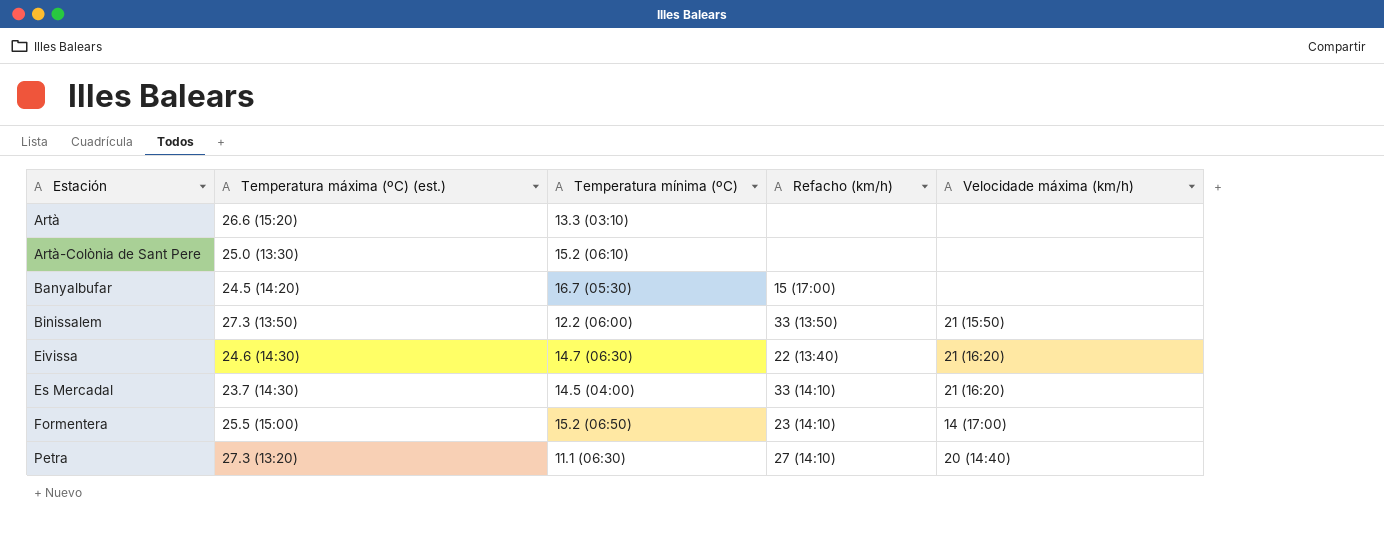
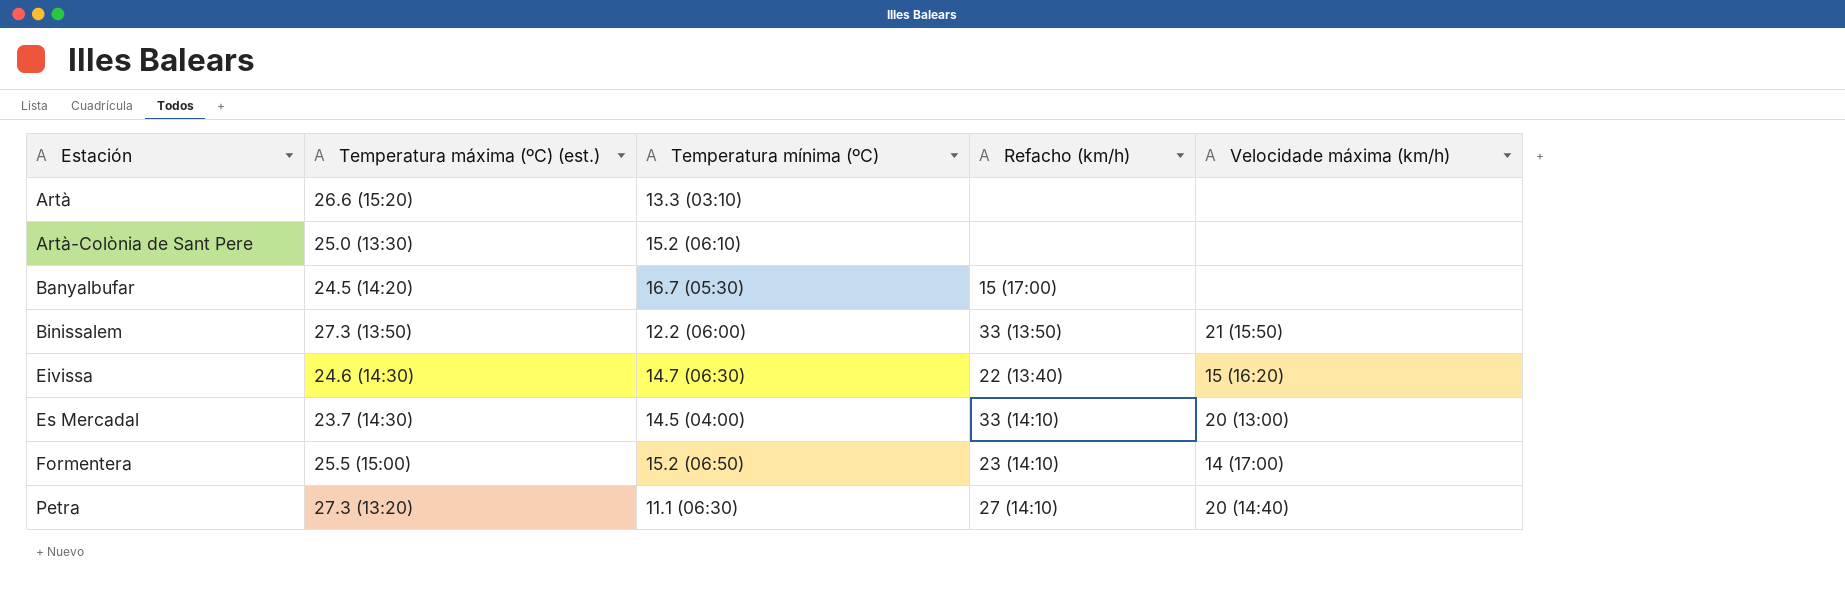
Eivissa | Velocidade máxima (km/h): 21 (16:20) -> 15 (16:20)
Es Mercadal | Velocidade máxima (km/h): 21 (16:20) -> 20 (13:00)

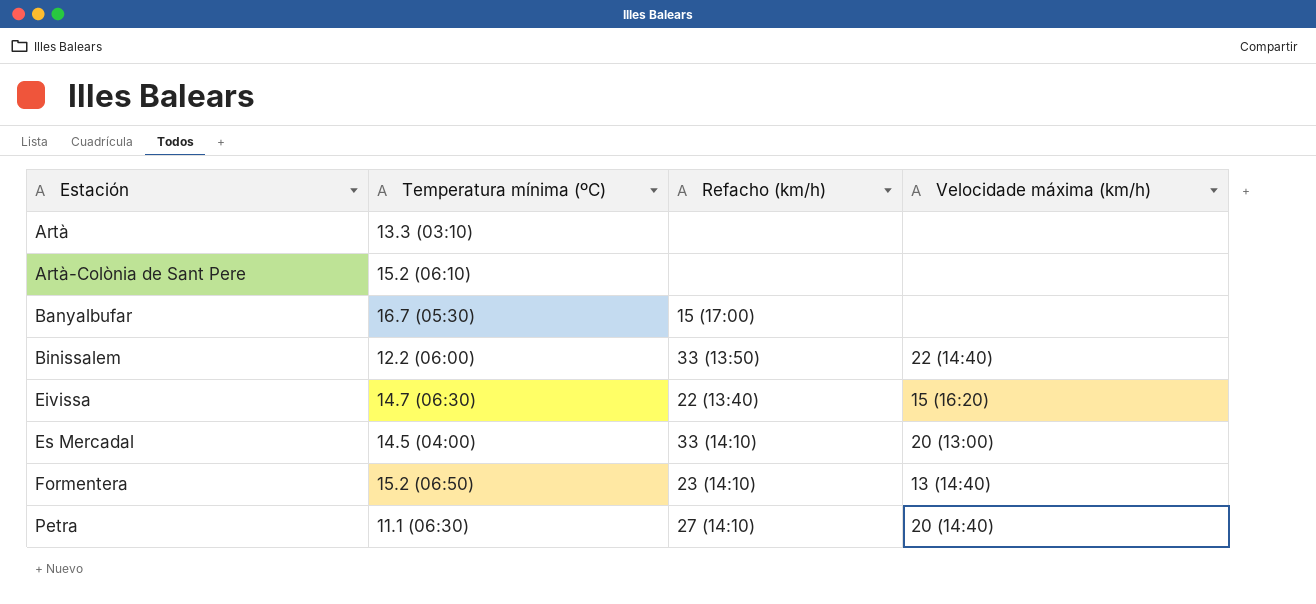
column Temperatura máxima (ºC) (est.) | position: 2 -> none
Binissalem | Velocidade máxima (km/h): 21 (15:50) -> 22 (14:40)
Formentera | Velocidade máxima (km/h): 14 (17:00) -> 13 (14:40)

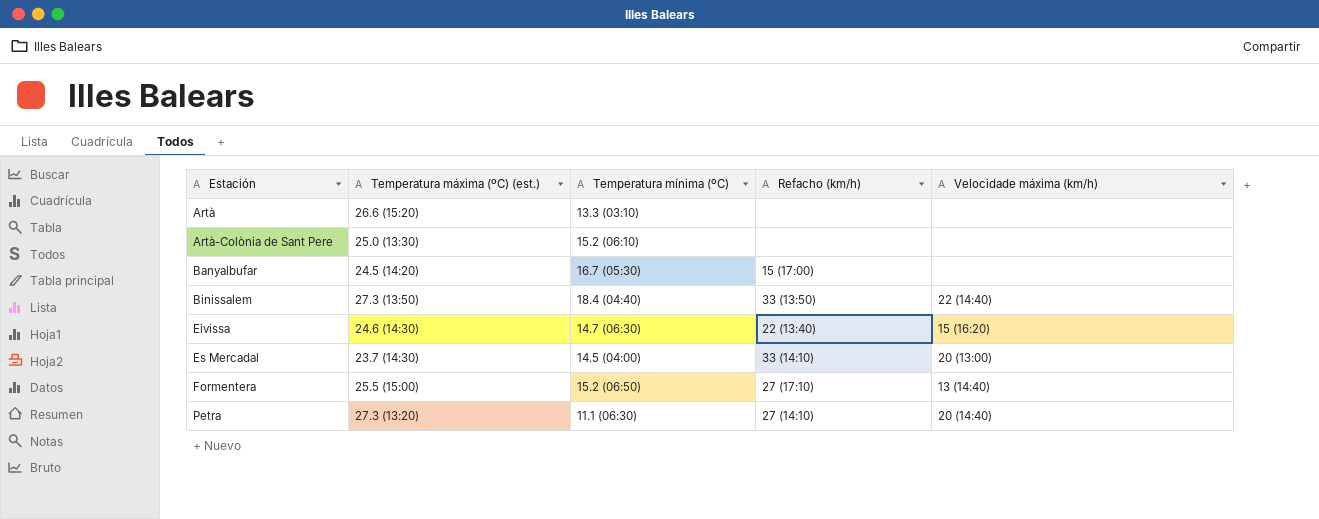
column Temperatura máxima (ºC) (est.) | position: none -> 2
Binissalem | Temperatura mínima (ºC): 12.2 (06:00) -> 18.4 (04:40)
Formentera | Refacho (km/h): 23 (14:10) -> 27 (17:10)

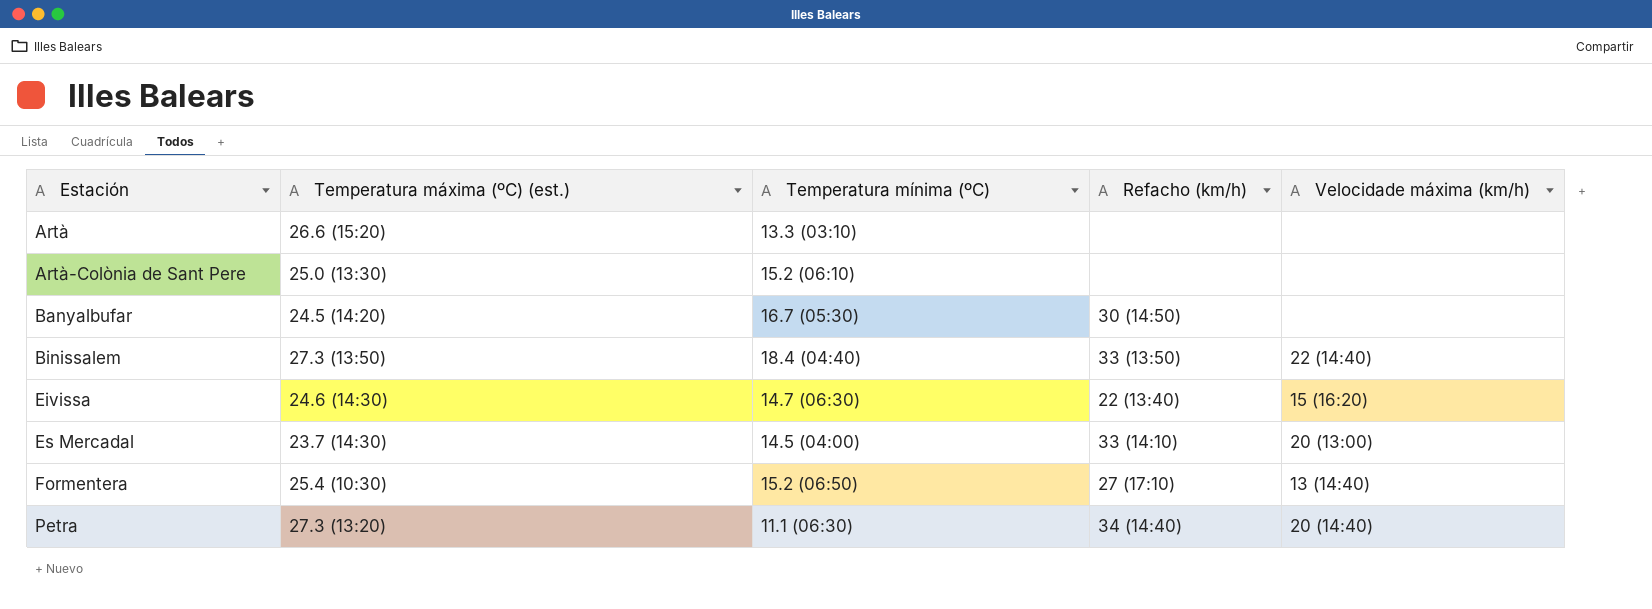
Banyalbufar | Refacho (km/h): 15 (17:00) -> 30 (14:50)
Formentera | Temperatura máxima (ºC) (est.): 25.5 (15:00) -> 25.4 (10:30)
Petra | Refacho (km/h): 27 (14:10) -> 34 (14:40)

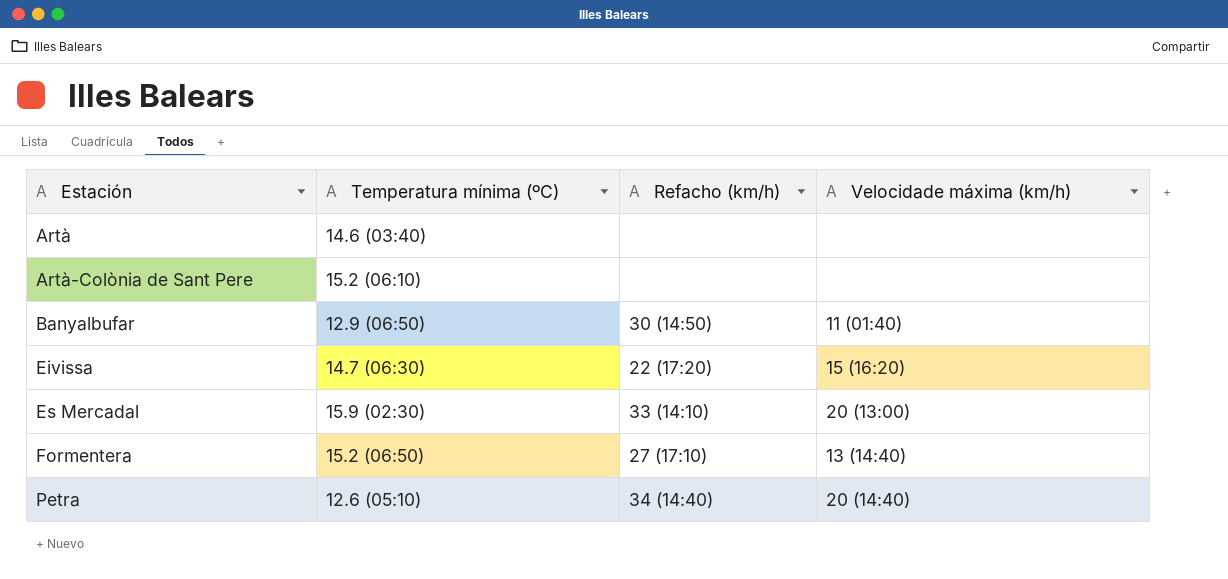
column Temperatura máxima (ºC) (est.) | position: 2 -> none
row Binissalem: 27.3 (13:50) | 18.4 (04:40) | 33 (13:50) | 22 (14:40) -> none
Artà | Temperatura mínima (ºC): 13.3 (03:10) -> 14.6 (03:40)
Banyalbufar | Temperatura mínima (ºC): 16.7 (05:30) -> 12.9 (06:50)
Banyalbufar | Velocidade máxima (km/h): none -> 11 (01:40)
Eivissa | Refacho (km/h): 22 (13:40) -> 22 (17:20)
Es Mercadal | Temperatura mínima (ºC): 14.5 (04:00) -> 15.9 (02:30)
Petra | Temperatura mínima (ºC): 11.1 (06:30) -> 12.6 (05:10)

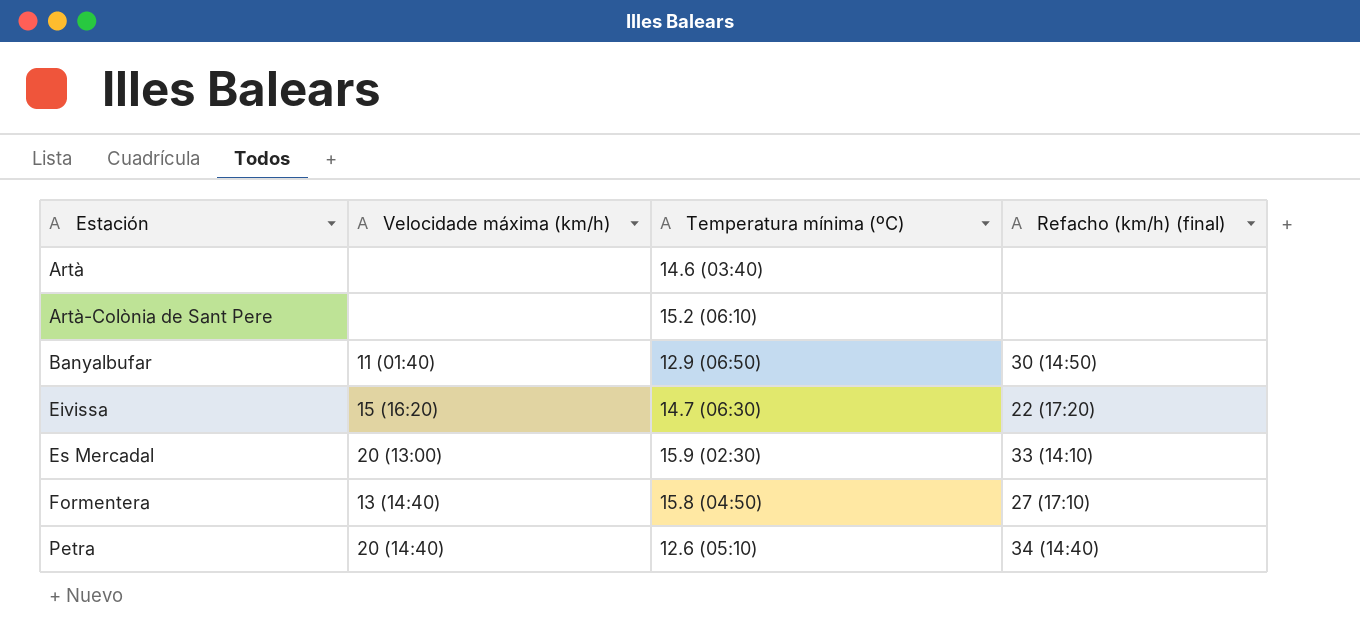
column Velocidade máxima (km/h) | position: 4 -> 2
column name: Refacho (km/h) -> Refacho (km/h) (final)
Formentera | Temperatura mínima (ºC): 15.2 (06:50) -> 15.8 (04:50)

